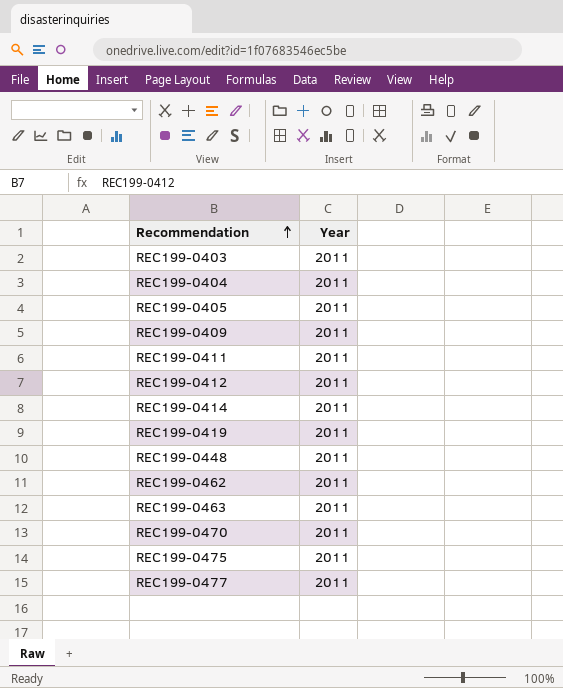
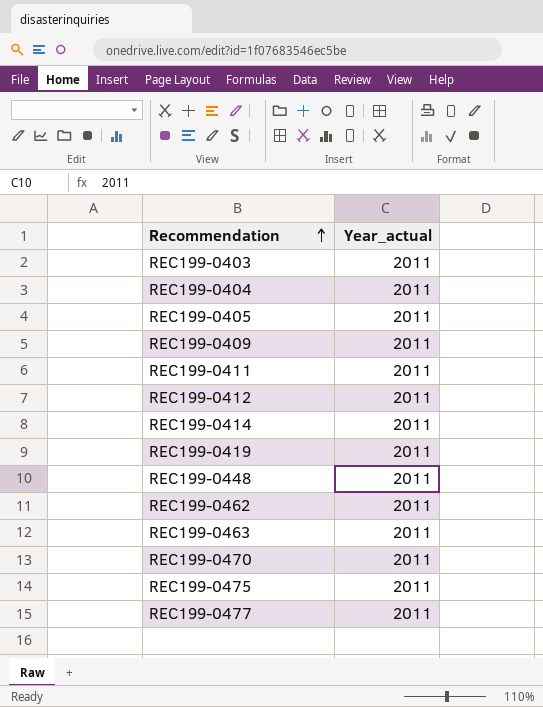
column name: Year -> Year_actual

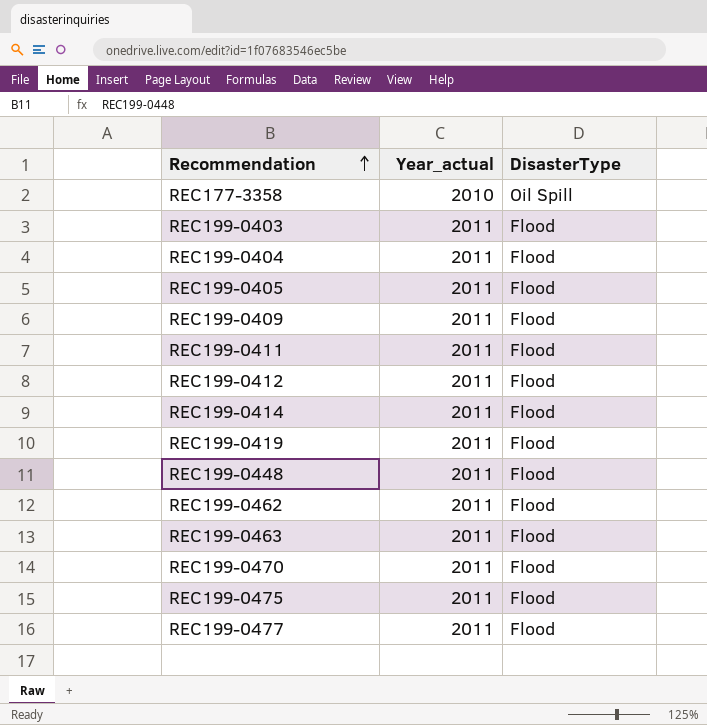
column DisasterType | position: none -> 3
row REC177-3358: none -> 2010 | Oil Spill

